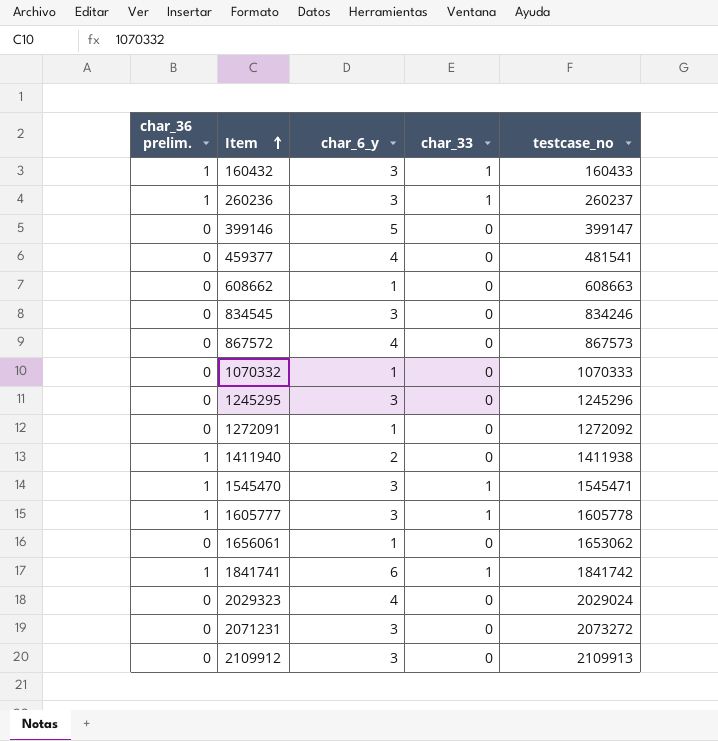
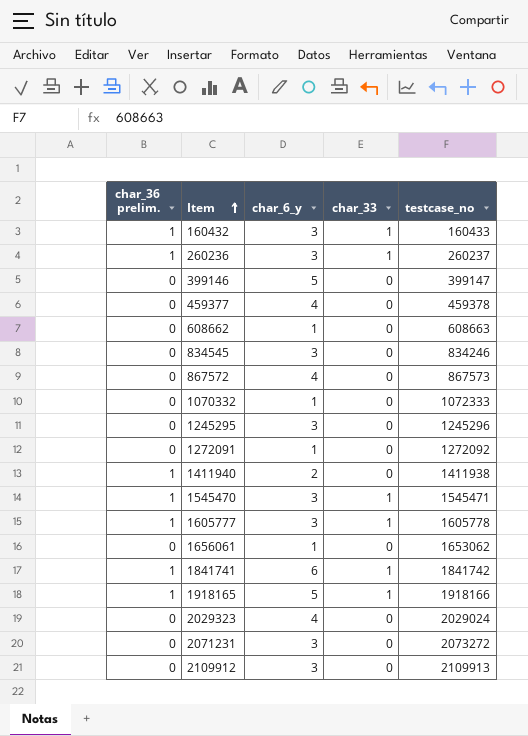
459377 | testcase_no: 481541 -> 459378
1070332 | testcase_no: 1070333 -> 1072333
row 1918165: none -> 1 | 5 | 1 | 1918166

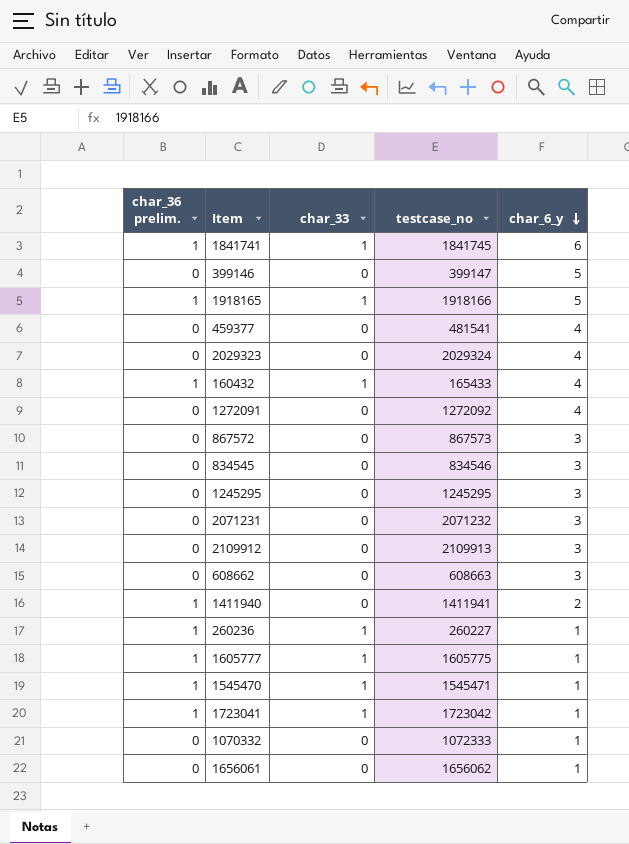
row order: Item ascending -> char_6_y descending
column char_6_y | position: 3 -> 5
1841741 | testcase_no: 1841742 -> 1841745
459377 | testcase_no: 459378 -> 481541
2029323 | testcase_no: 2029024 -> 2029324
160432 | testcase_no: 160433 -> 165433
160432 | char_6_y: 3 -> 4
1272091 | char_6_y: 1 -> 4
867572 | char_6_y: 4 -> 3
834545 | testcase_no: 834246 -> 834546
1245295 | testcase_no: 1245296 -> 1245295
2071231 | testcase_no: 2073272 -> 2071232
608662 | char_6_y: 1 -> 3
1411940 | testcase_no: 1411938 -> 1411941
260236 | testcase_no: 260237 -> 260227
260236 | char_6_y: 3 -> 1
1605777 | testcase_no: 1605778 -> 1605775
1605777 | char_6_y: 3 -> 1
1545470 | char_6_y: 3 -> 1
row 1723041: none -> 1 | 1 | 1723042 | 1
1656061 | testcase_no: 1653062 -> 1656062

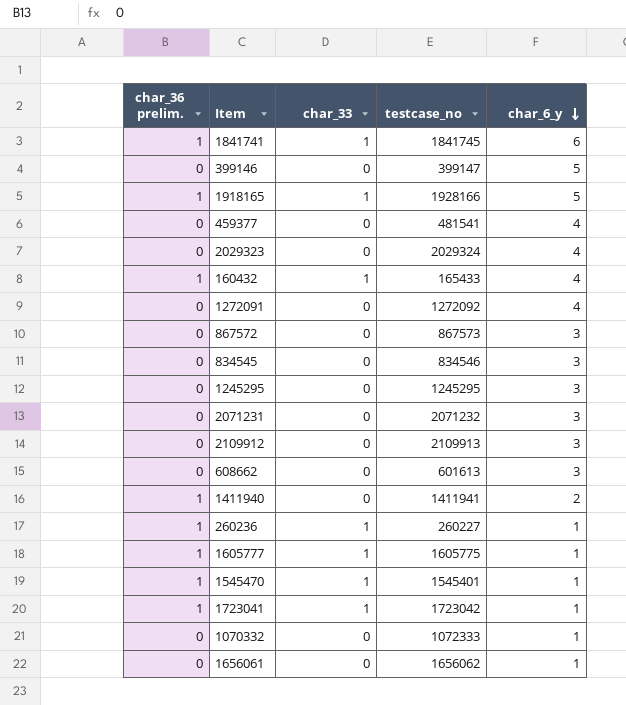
1918165 | testcase_no: 1918166 -> 1928166
608662 | testcase_no: 608663 -> 601613
1545470 | testcase_no: 1545471 -> 1545401

